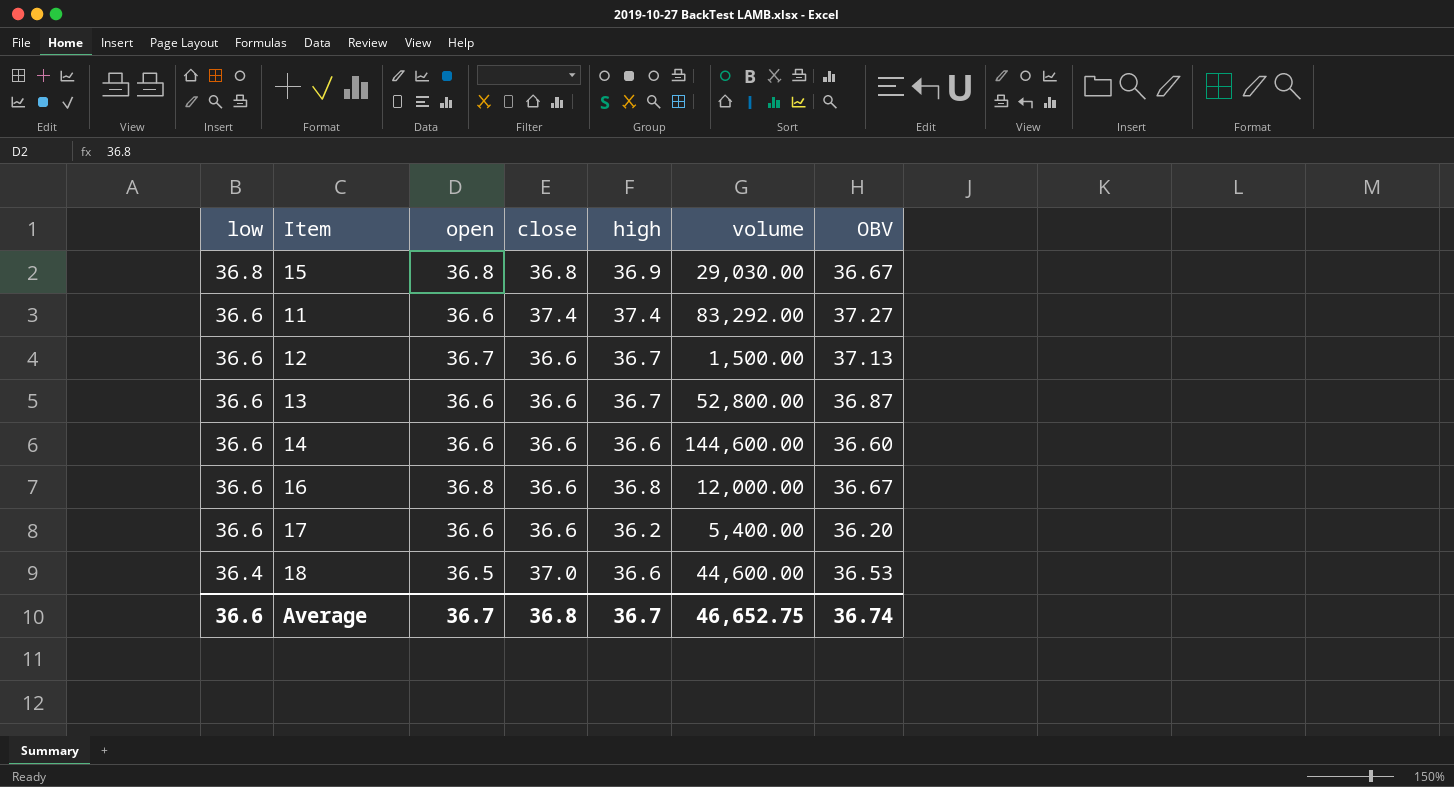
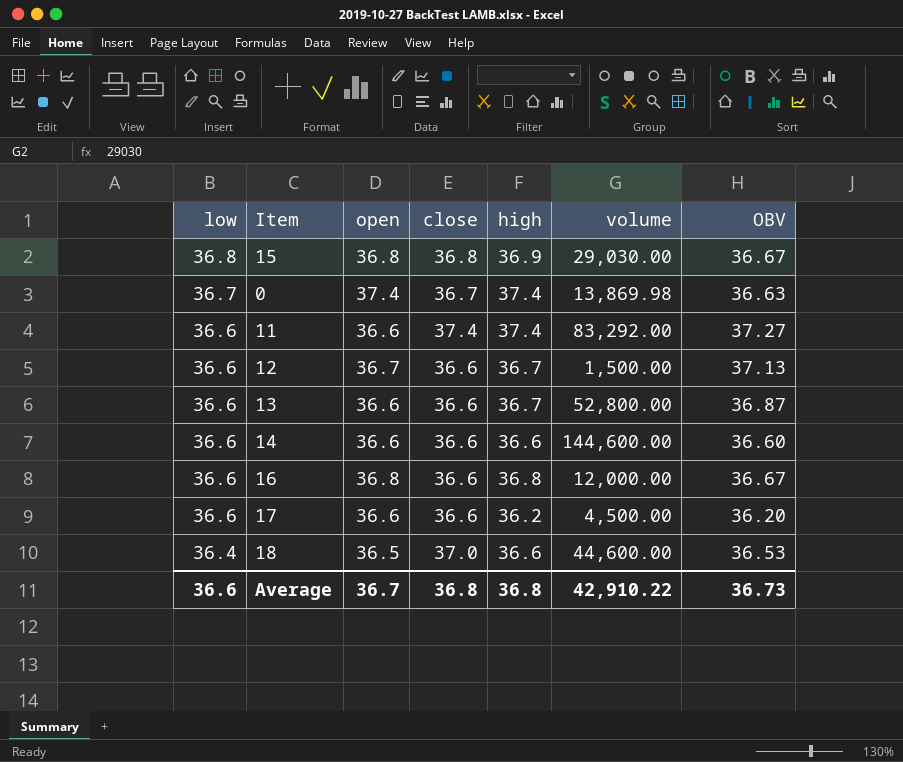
row 0: none -> 36.7 | 37.4 | 36.7 | 37.4 | 13,869.98 | 36.63
17 | volume: 5,400.00 -> 4,500.00
Average | high: 36.7 -> 36.8
Average | volume: 46,652.75 -> 42,910.22
Average | OBV: 36.74 -> 36.73

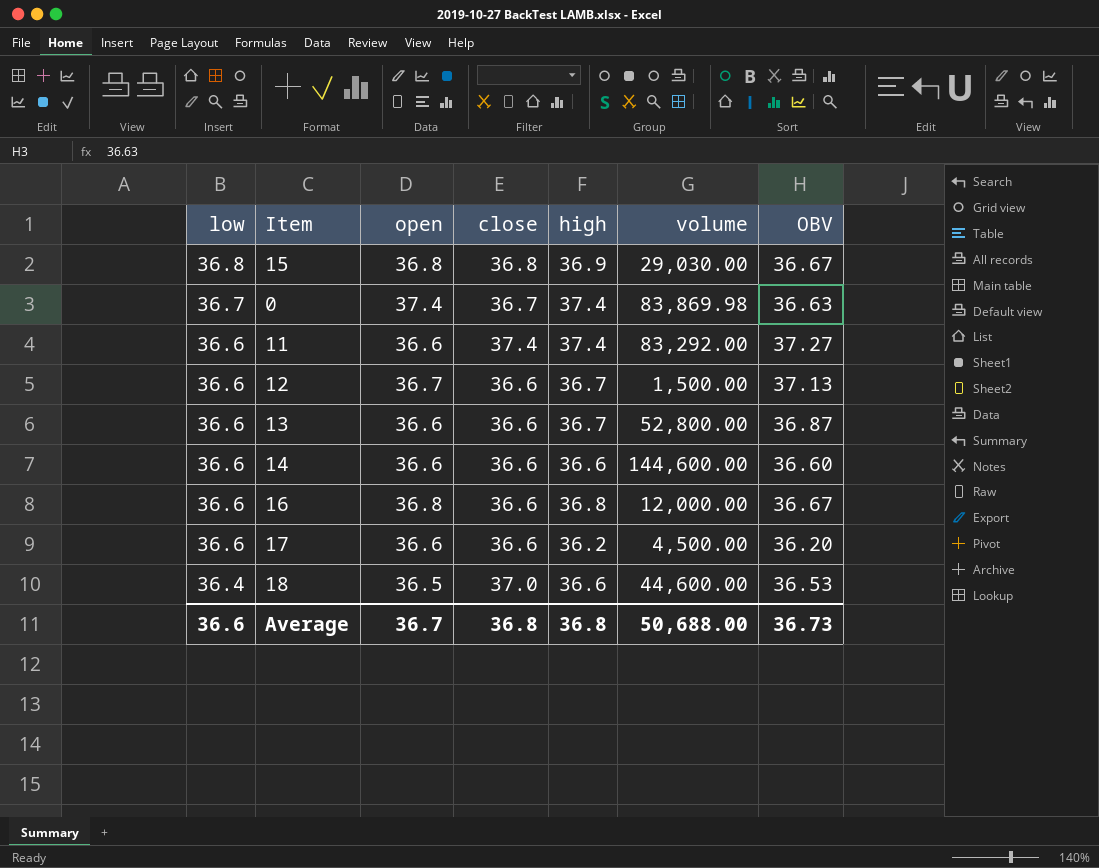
0 | volume: 13,869.98 -> 83,869.98
Average | volume: 42,910.22 -> 50,688.00

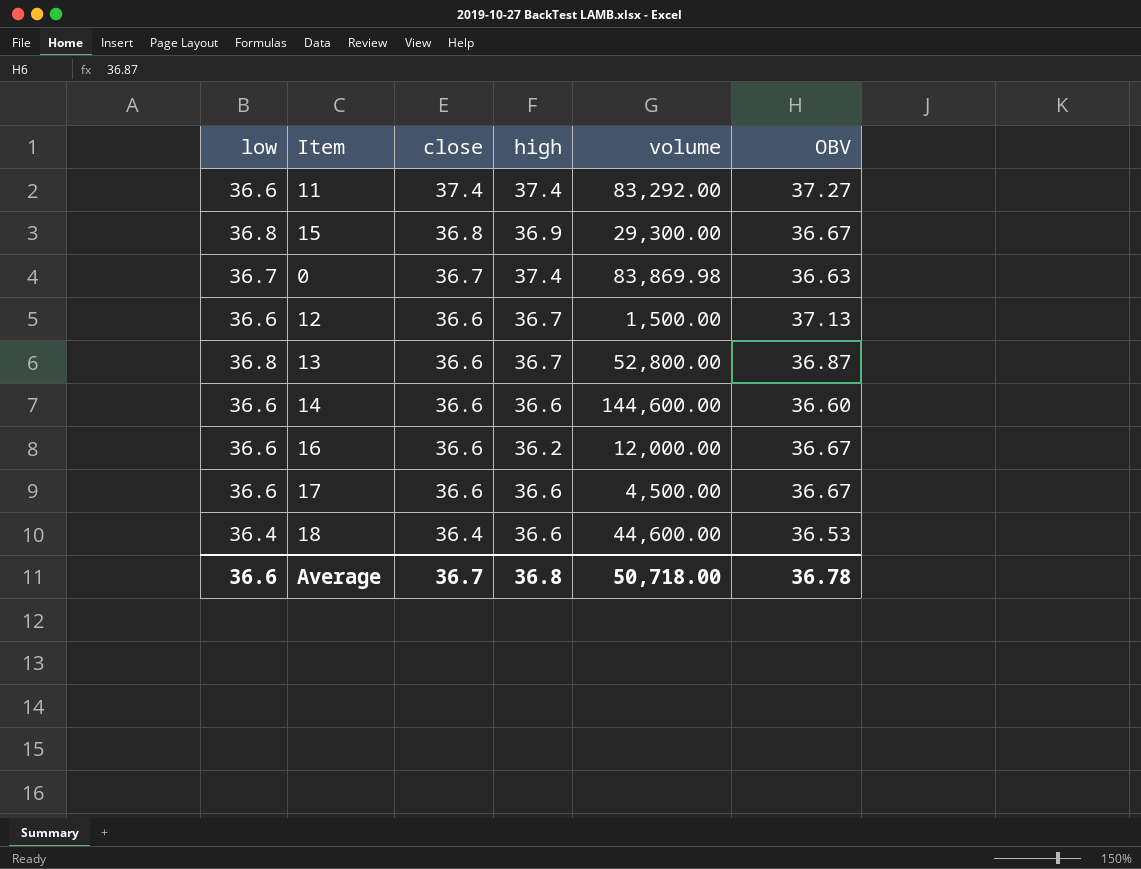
row order: low descending -> close descending
column open | position: 3 -> none
15 | volume: 29,030.00 -> 29,300.00
13 | low: 36.6 -> 36.8
16 | high: 36.8 -> 36.2
17 | high: 36.2 -> 36.6
17 | OBV: 36.20 -> 36.67
18 | close: 37.0 -> 36.4
Average | close: 36.8 -> 36.7
Average | volume: 50,688.00 -> 50,718.00
Average | OBV: 36.73 -> 36.78

